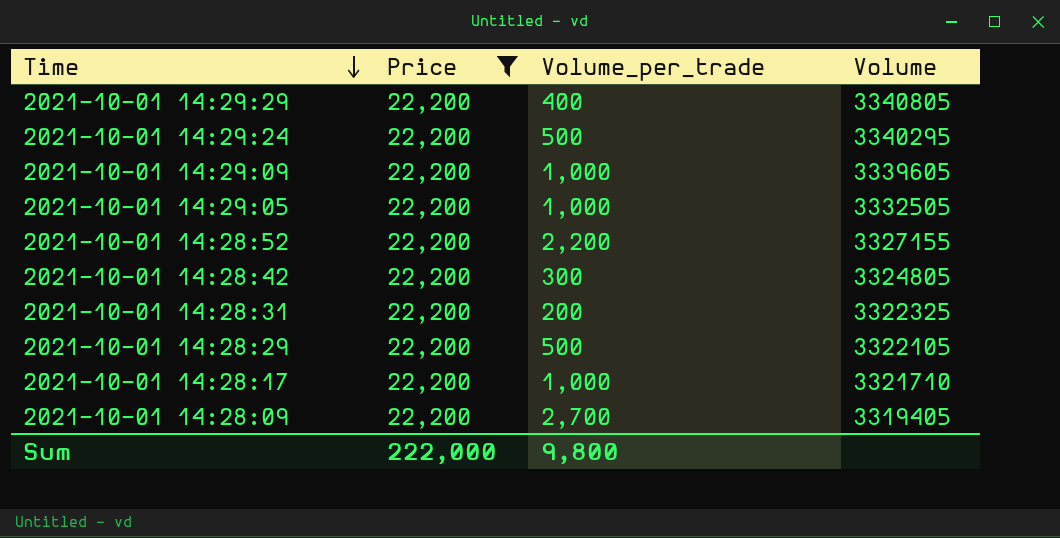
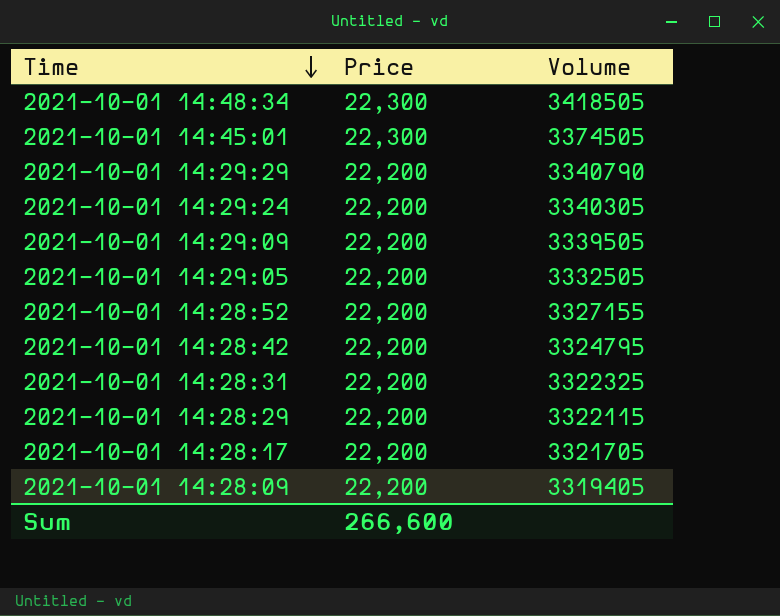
filter: Price = 22,200 -> none
column Volume_per_trade | position: 3 -> none
2021-10-01 14:29:29 | Volume: 3340805 -> 3340790
2021-10-01 14:29:24 | Volume: 3340295 -> 3340305
2021-10-01 14:29:09 | Volume: 3339605 -> 3339505
2021-10-01 14:28:42 | Volume: 3324805 -> 3324795
2021-10-01 14:28:29 | Volume: 3322105 -> 3322115
2021-10-01 14:28:17 | Volume: 3321710 -> 3321705
Sum | Price: 222,000 -> 266,600

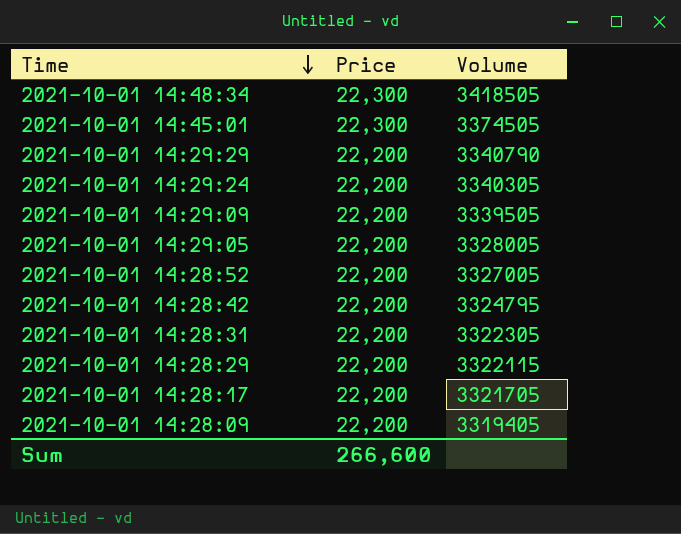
2021-10-01 14:29:05 | Volume: 3332505 -> 3328005
2021-10-01 14:28:52 | Volume: 3327155 -> 3327005
2021-10-01 14:28:31 | Volume: 3322325 -> 3322305

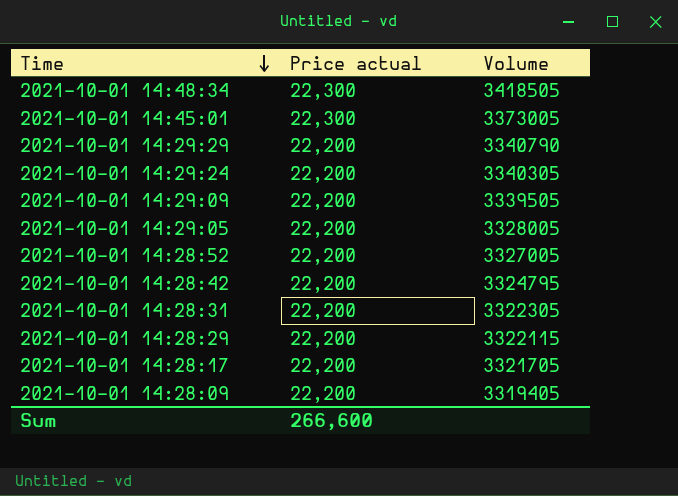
column name: Price -> Price actual
2021-10-01 14:45:01 | Volume: 3374505 -> 3373005

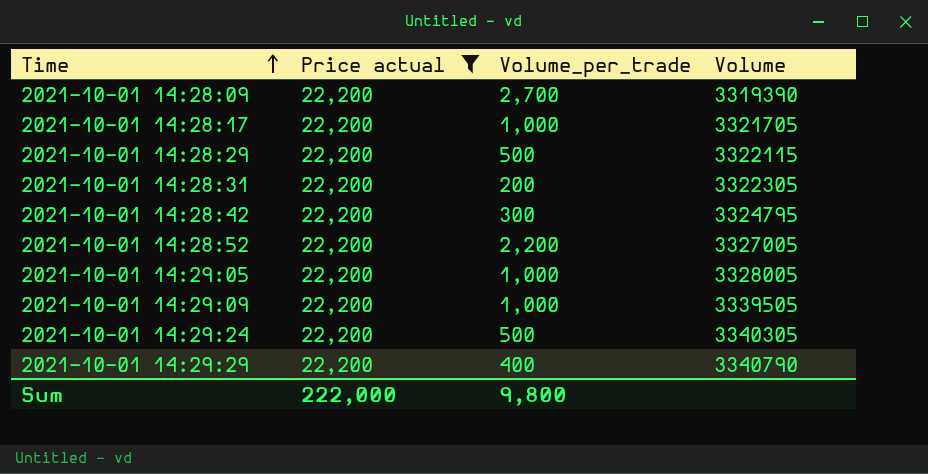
filter: none -> Price actual = 22,200
row order: Time descending -> Time ascending
column Volume_per_trade | position: none -> 3
2021-10-01 14:28:09 | Volume: 3319405 -> 3319390
Sum | Price actual: 266,600 -> 222,000

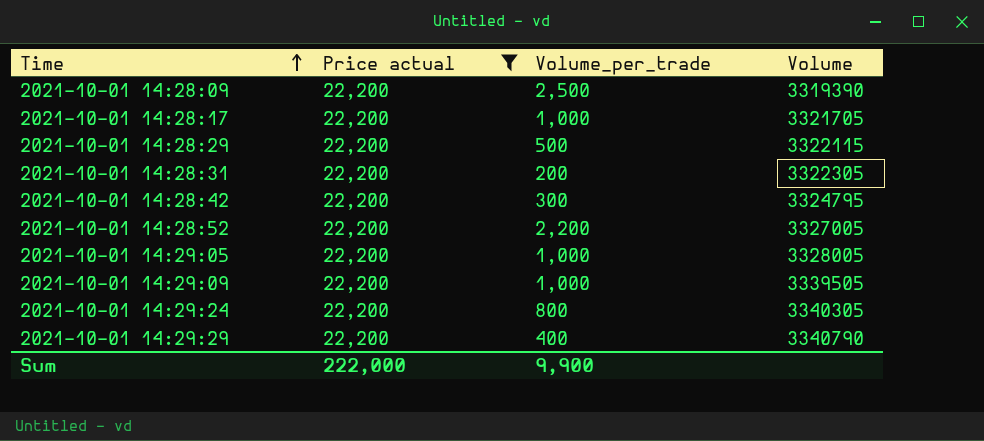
2021-10-01 14:28:09 | Volume_per_trade: 2,700 -> 2,500
2021-10-01 14:29:24 | Volume_per_trade: 500 -> 800
Sum | Volume_per_trade: 9,800 -> 9,900

